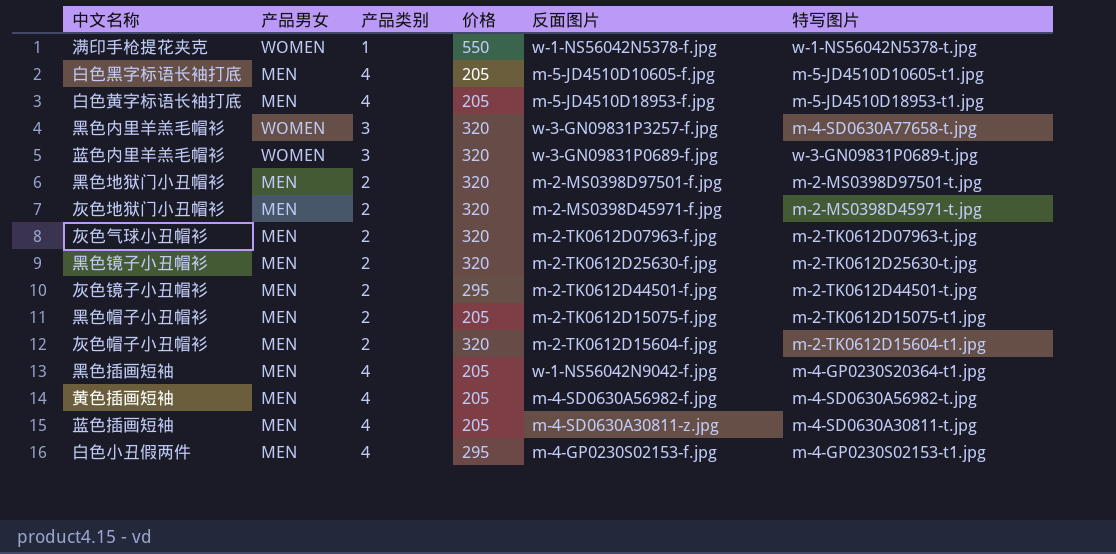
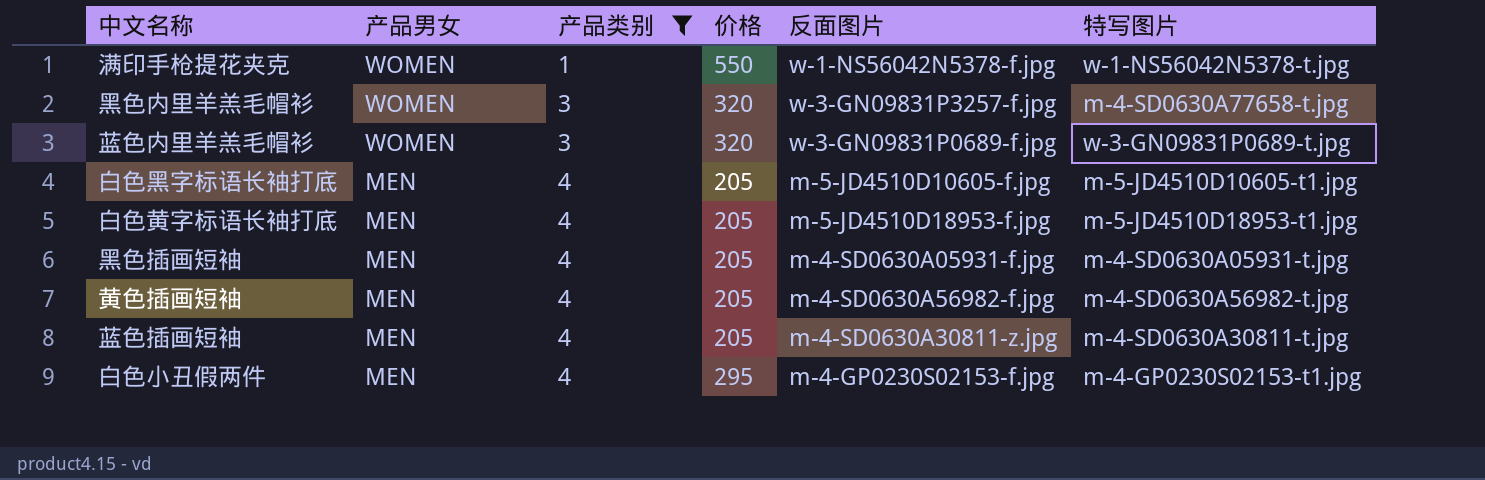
filter: none -> 产品类别 != 2
row order: none -> 产品男女 descending
黑色插画短袖 | 反面图片: w-1-NS56042N9042-f.jpg -> m-4-SD0630A05931-f.jpg
黑色插画短袖 | 特写图片: m-4-GP0230S20364-t1.jpg -> m-4-SD0630A05931-t.jpg

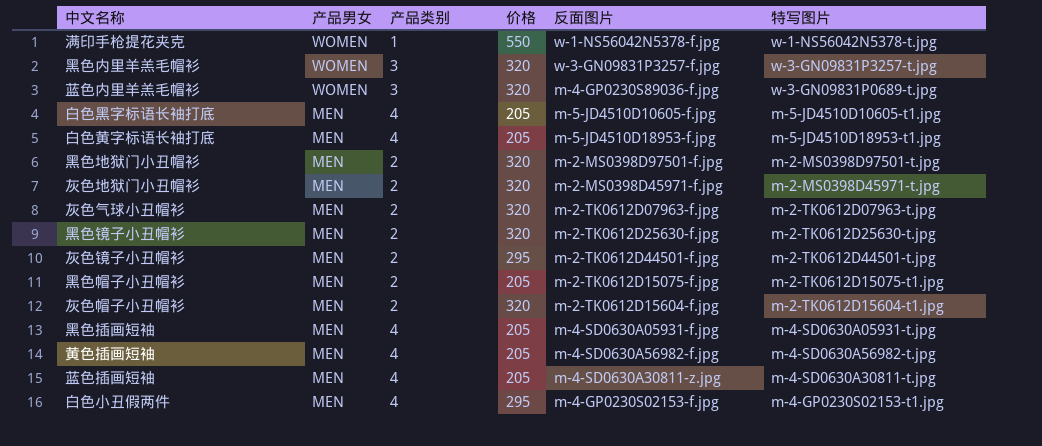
filter: 产品类别 != 2 -> none
黑色内里羊羔毛帽衫 | 特写图片: m-4-SD0630A77658-t.jpg -> w-3-GN09831P3257-t.jpg
蓝色内里羊羔毛帽衫 | 反面图片: w-3-GN09831P0689-f.jpg -> m-4-GP0230S89036-f.jpg

